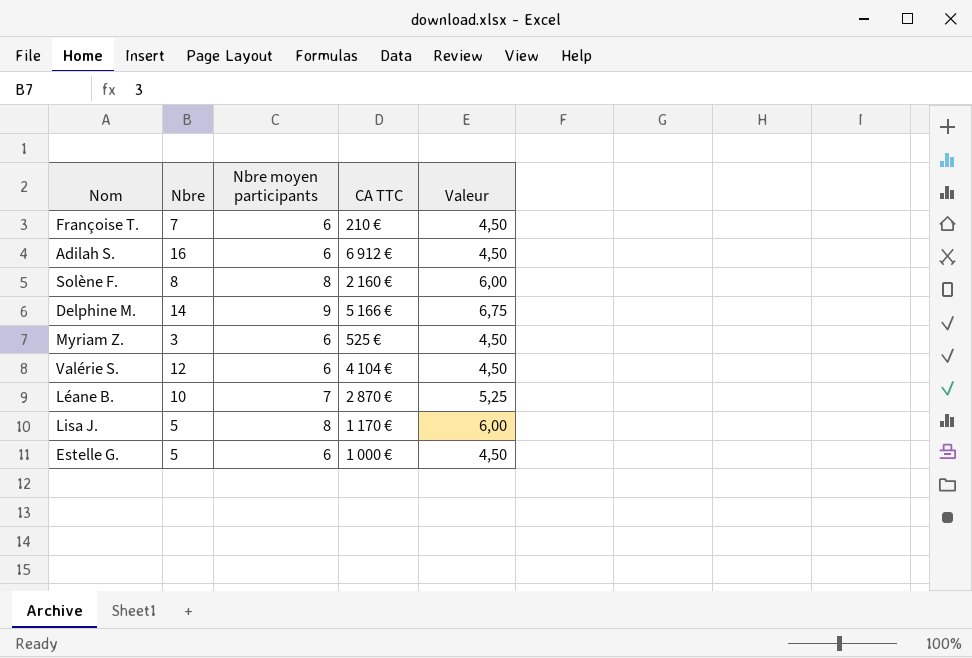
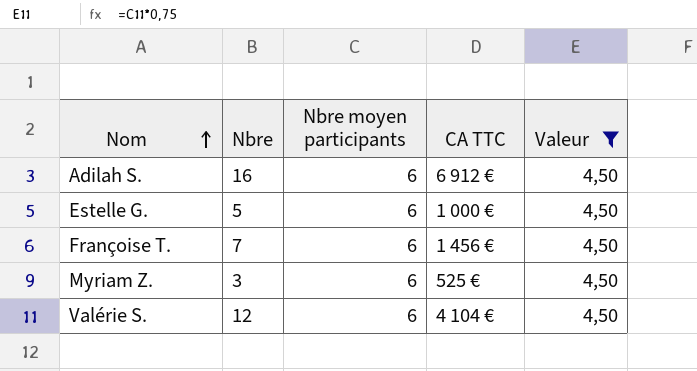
filter: none -> Valeur = 4,50
row order: none -> Nom ascending
Françoise T. | CA TTC: 210 € -> 1 456 €

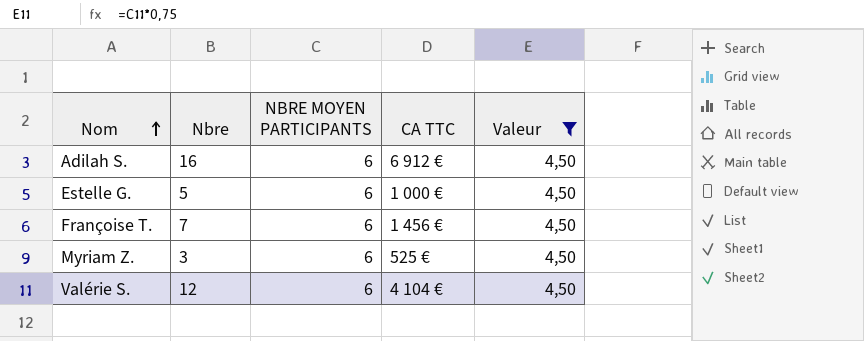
column name: Nbre moyen participants -> NBRE MOYEN PARTICIPANTS

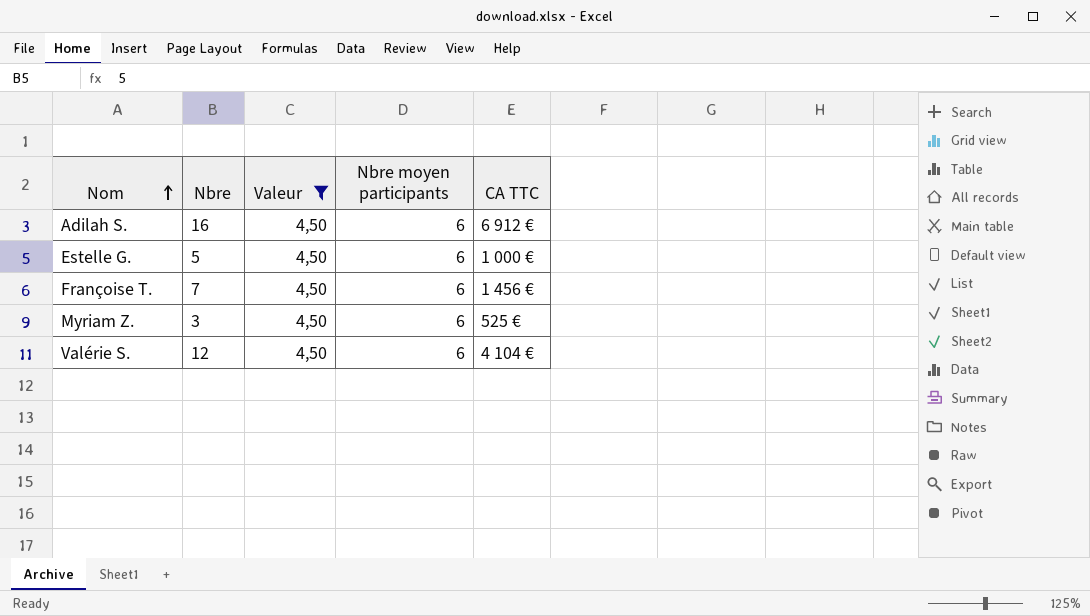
column Valeur | position: 5 -> 3
column name: NBRE MOYEN PARTICIPANTS -> Nbre moyen participants

